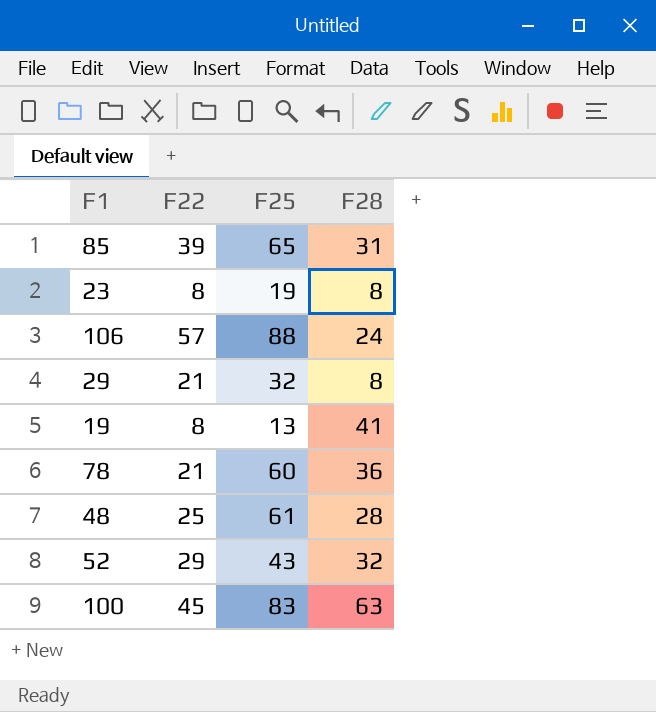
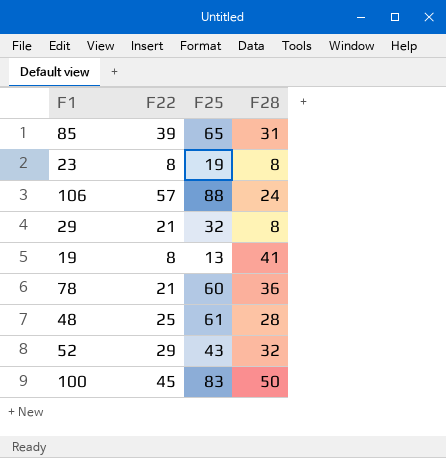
100 | F28: 63 -> 50

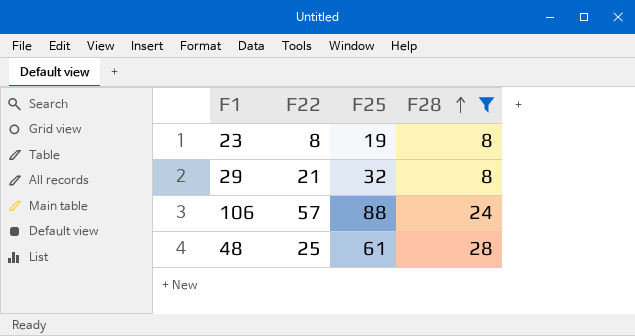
filter: none -> F28 <= 28
row order: none -> F28 ascending

